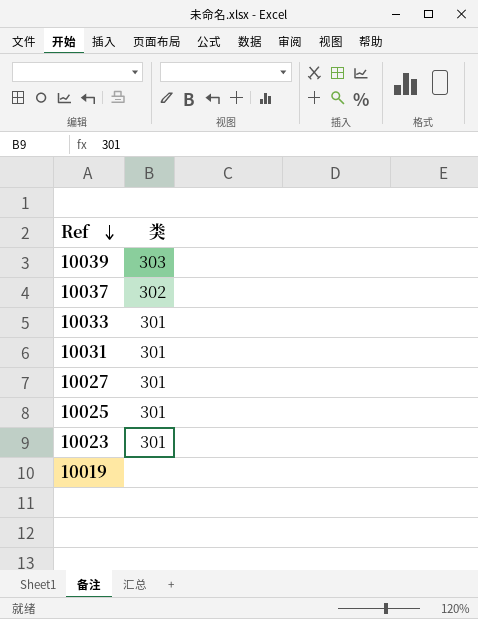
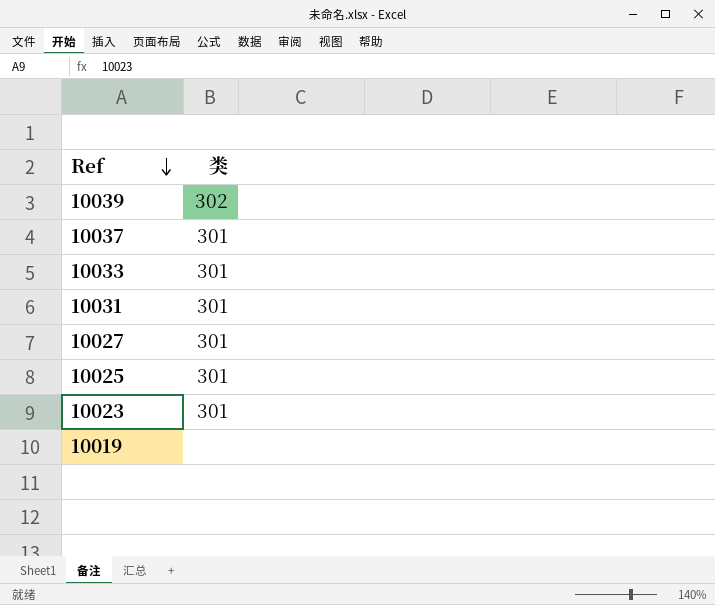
10039 | 类: 303 -> 302
10037 | 类: 302 -> 301

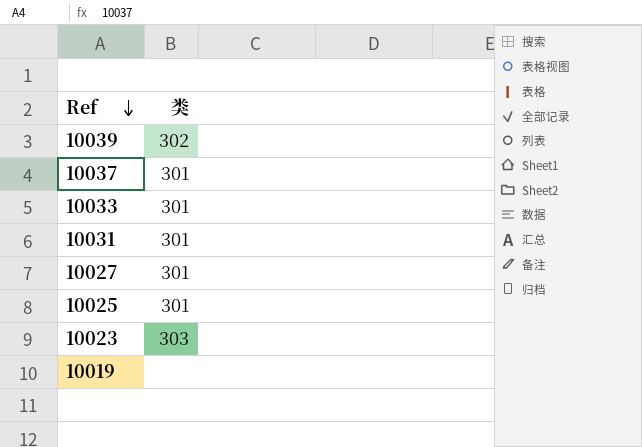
10023 | 类: 301 -> 303

